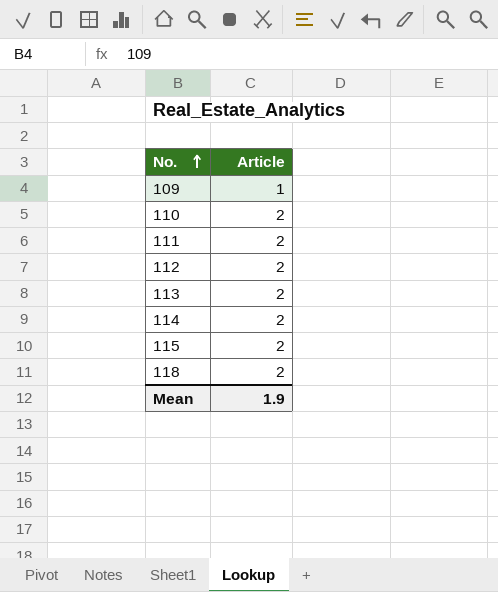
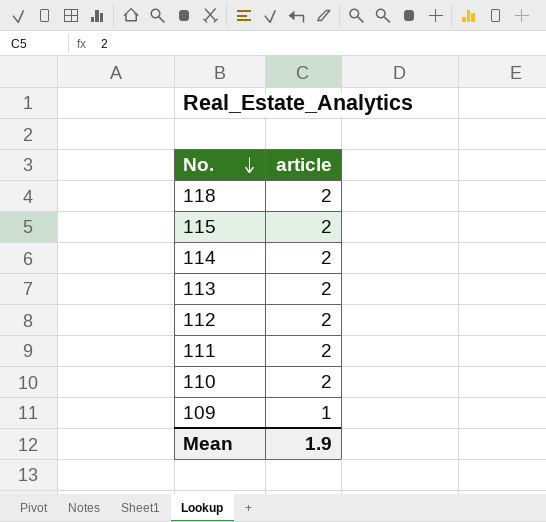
row order: No. ascending -> No. descending
column name: Article -> article

